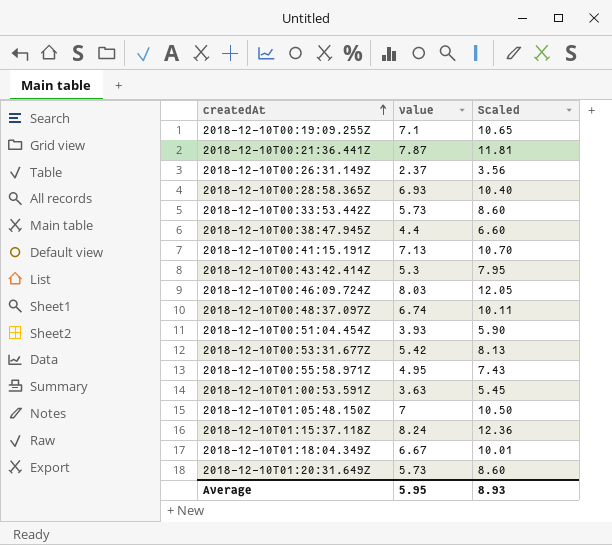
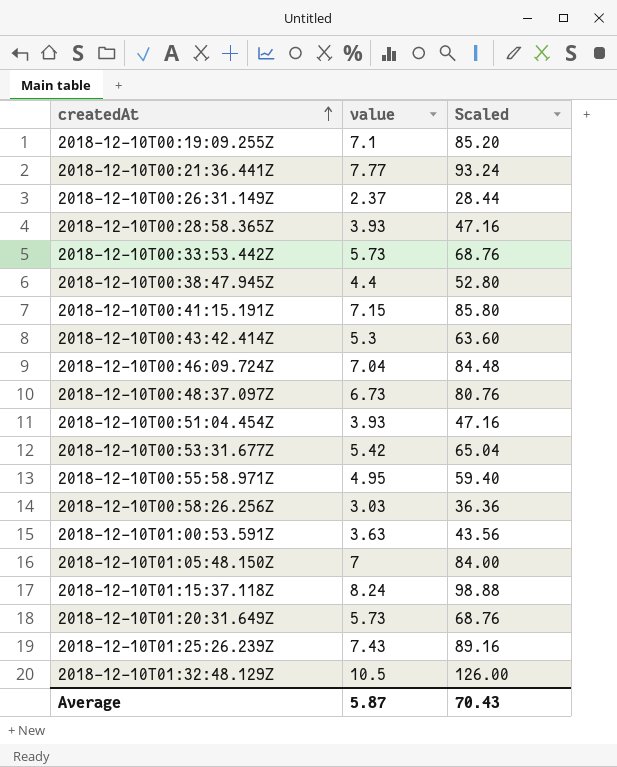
column Scaled | formula: [value] * 1.5 -> [value] * 12
row 2018-12-10T01:18:04.349Z: 6.67 | 10.01 -> none
2018-12-10T00:21:36.441Z | value: 7.87 -> 7.77
2018-12-10T00:28:58.365Z | value: 6.93 -> 3.93
2018-12-10T00:41:15.191Z | value: 7.13 -> 7.15
2018-12-10T00:46:09.724Z | value: 8.03 -> 7.04
2018-12-10T00:48:37.097Z | value: 6.74 -> 6.73
row 2018-12-10T00:58:26.256Z: none -> 3.03 | 36.36
row 2018-12-10T01:25:26.239Z: none -> 7.43 | 89.16
row 2018-12-10T01:32:48.129Z: none -> 10.5 | 126.00
Average | value: 5.95 -> 5.87
Average | Scaled: 8.93 -> 70.43

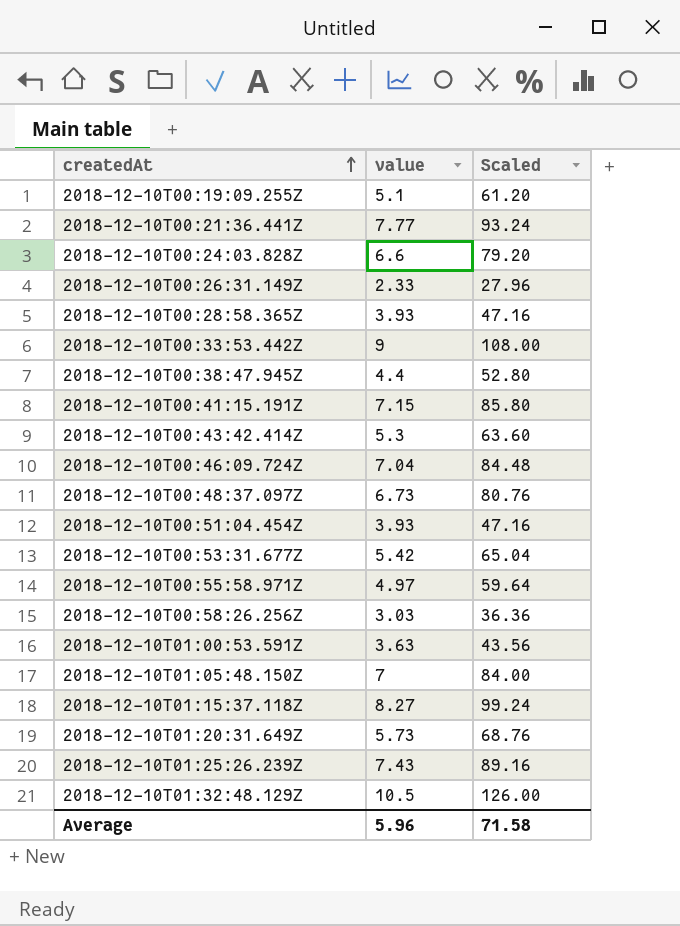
2018-12-10T00:19:09.255Z | value: 7.1 -> 5.1
2018-12-10T00:19:09.255Z | Scaled: 85.20 -> 61.20
row 2018-12-10T00:24:03.828Z: none -> 6.6 | 79.20
2018-12-10T00:26:31.149Z | value: 2.37 -> 2.33
2018-12-10T00:26:31.149Z | Scaled: 28.44 -> 27.96
2018-12-10T00:33:53.442Z | value: 5.73 -> 9
2018-12-10T00:33:53.442Z | Scaled: 68.76 -> 108.00
2018-12-10T00:55:58.971Z | value: 4.95 -> 4.97
2018-12-10T00:55:58.971Z | Scaled: 59.40 -> 59.64
2018-12-10T01:15:37.118Z | value: 8.24 -> 8.27
2018-12-10T01:15:37.118Z | Scaled: 98.88 -> 99.24
Average | value: 5.87 -> 5.96
Average | Scaled: 70.43 -> 71.58

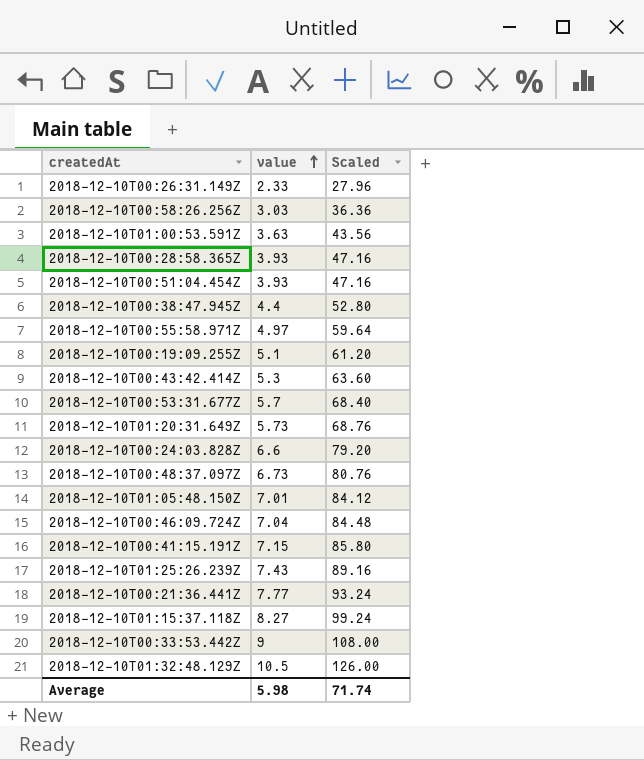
row order: createdAt ascending -> value ascending
2018-12-10T00:53:31.677Z | value: 5.42 -> 5.7
2018-12-10T00:53:31.677Z | Scaled: 65.04 -> 68.40
2018-12-10T01:05:48.150Z | value: 7 -> 7.01
2018-12-10T01:05:48.150Z | Scaled: 84.00 -> 84.12
Average | value: 5.96 -> 5.98
Average | Scaled: 71.58 -> 71.74

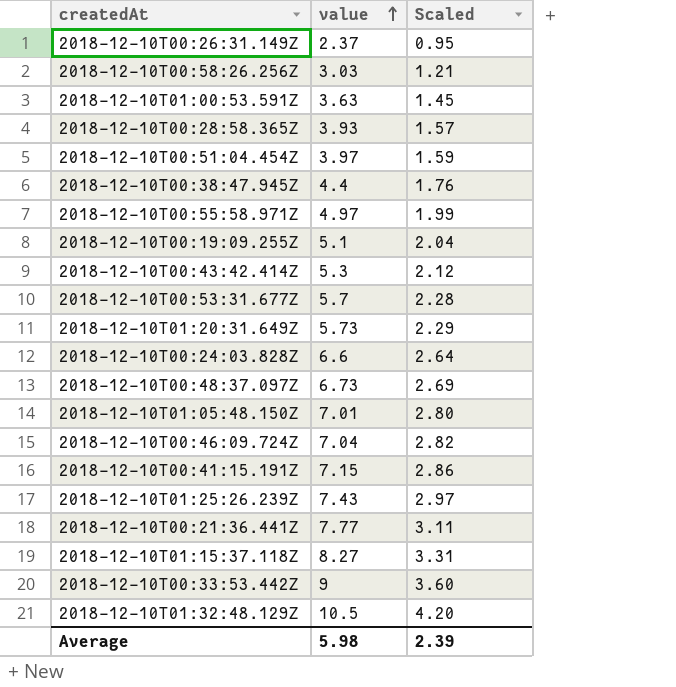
column Scaled | formula: [value] * 12 -> [value] * 0.4
2018-12-10T00:26:31.149Z | value: 2.33 -> 2.37
2018-12-10T00:51:04.454Z | value: 3.93 -> 3.97
Average | Scaled: 71.74 -> 2.39

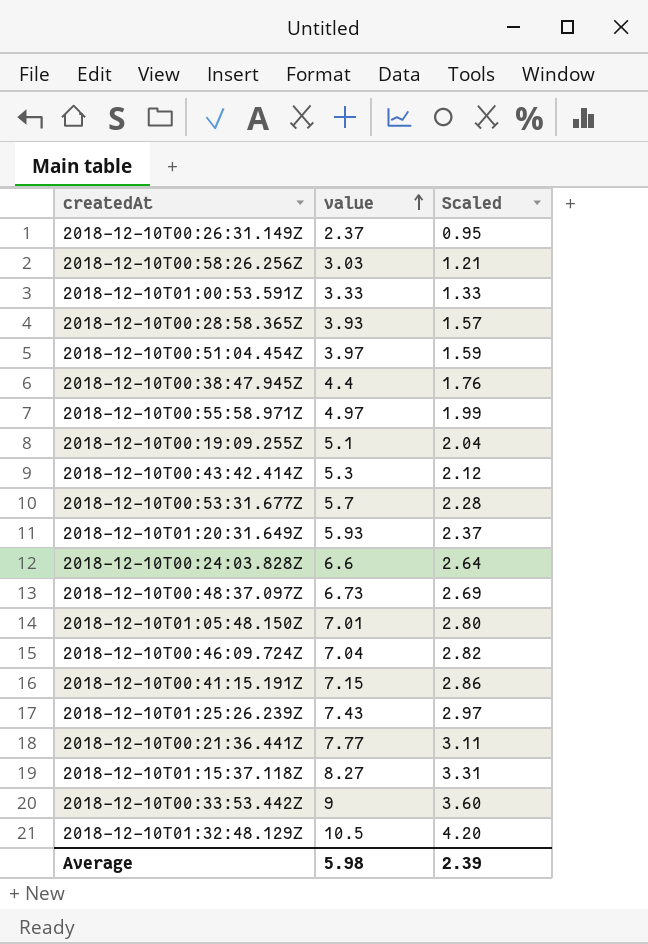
2018-12-10T01:00:53.591Z | value: 3.63 -> 3.33
2018-12-10T01:00:53.591Z | Scaled: 1.45 -> 1.33
2018-12-10T01:20:31.649Z | value: 5.73 -> 5.93
2018-12-10T01:20:31.649Z | Scaled: 2.29 -> 2.37

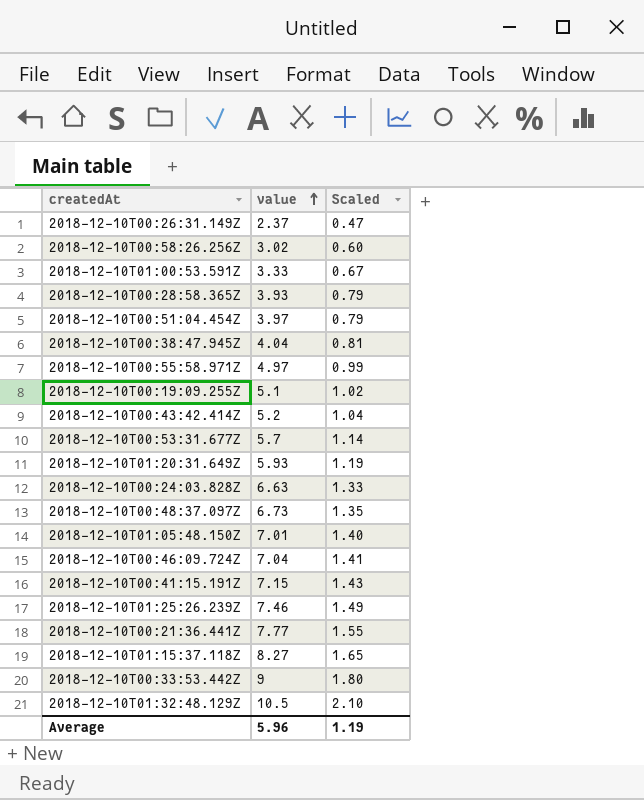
column Scaled | formula: [value] * 0.4 -> [value] * 0.2
2018-12-10T00:58:26.256Z | value: 3.03 -> 3.02
2018-12-10T00:38:47.945Z | value: 4.4 -> 4.04
2018-12-10T00:43:42.414Z | value: 5.3 -> 5.2
2018-12-10T00:24:03.828Z | value: 6.6 -> 6.63
2018-12-10T01:25:26.239Z | value: 7.43 -> 7.46
Average | value: 5.98 -> 5.96
Average | Scaled: 2.39 -> 1.19

